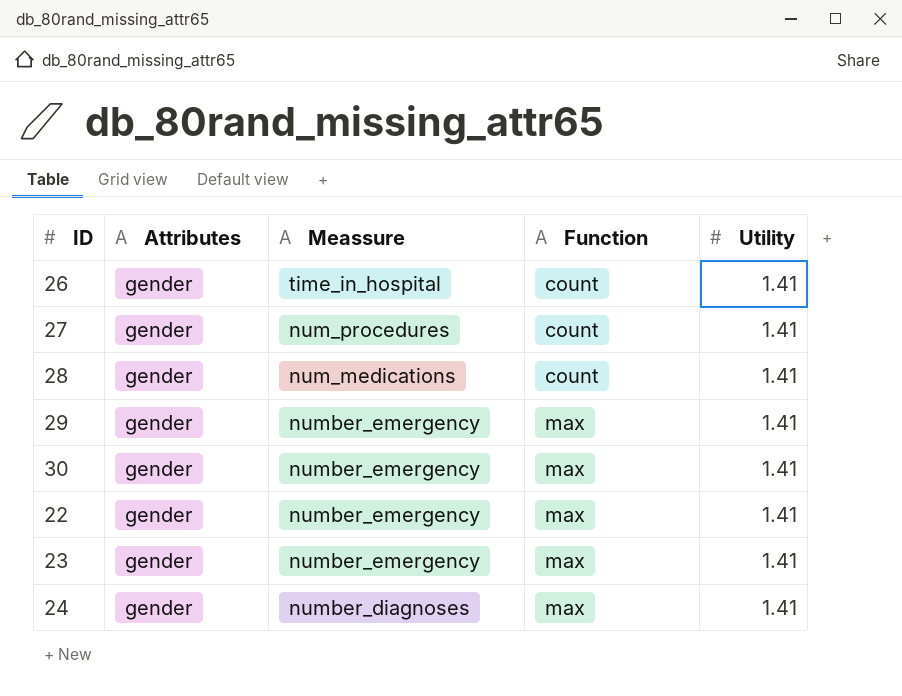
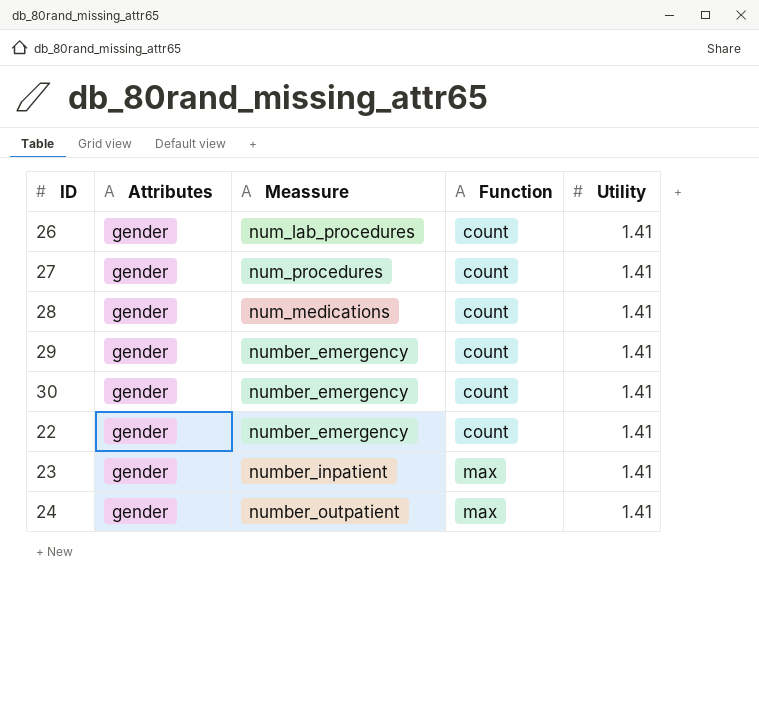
26 | Meassure: time_in_hospital -> num_lab_procedures
29 | Function: max -> count
30 | Function: max -> count
22 | Function: max -> count
23 | Meassure: number_emergency -> number_inpatient
24 | Meassure: number_diagnoses -> number_outpatient

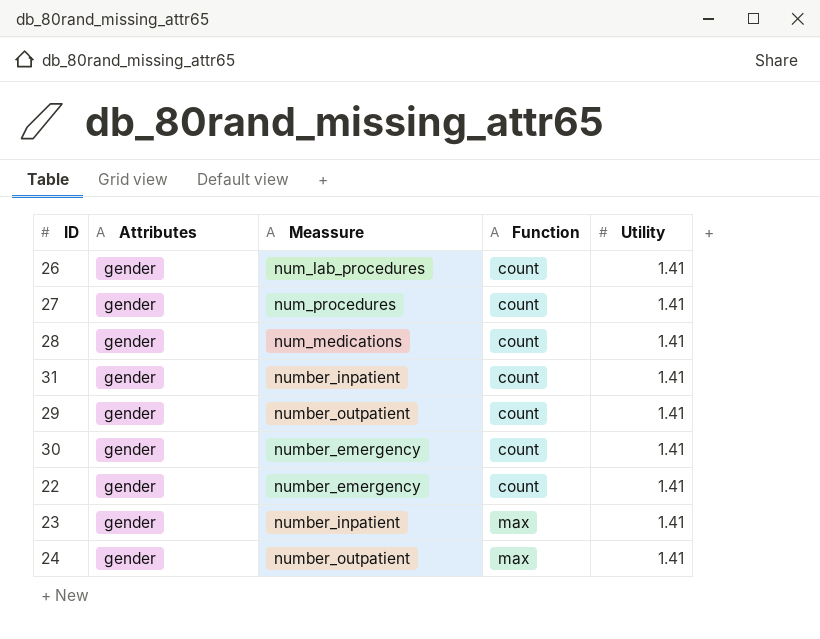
row 31: none -> gender | number_inpatient | count | 1.41
29 | Meassure: number_emergency -> number_outpatient

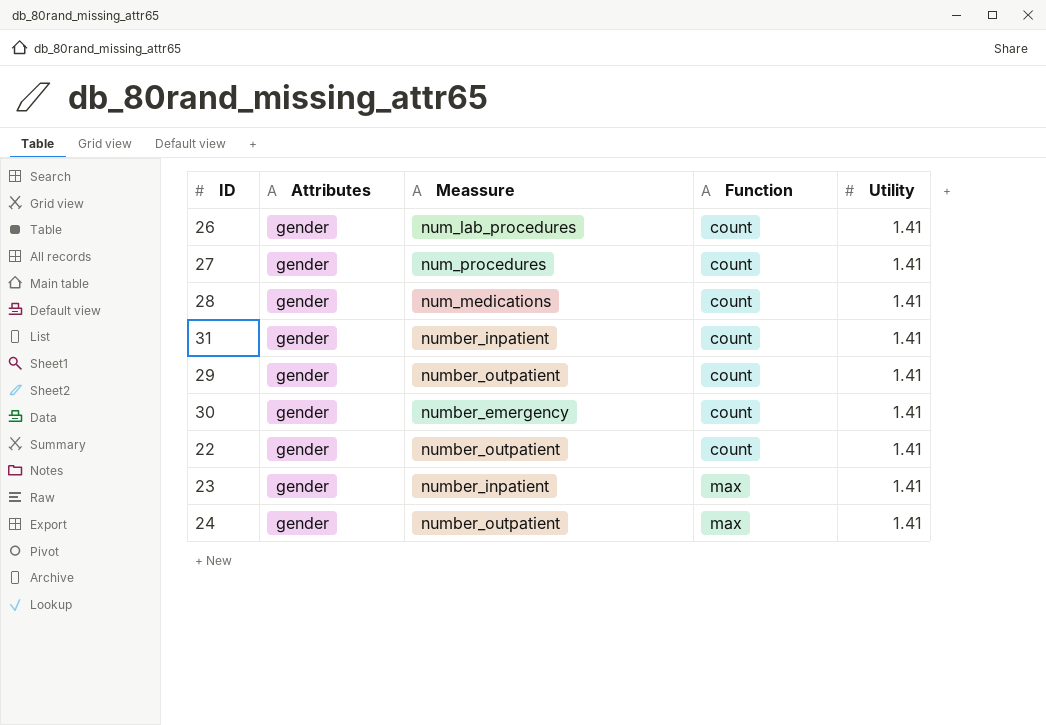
22 | Meassure: number_emergency -> number_outpatient

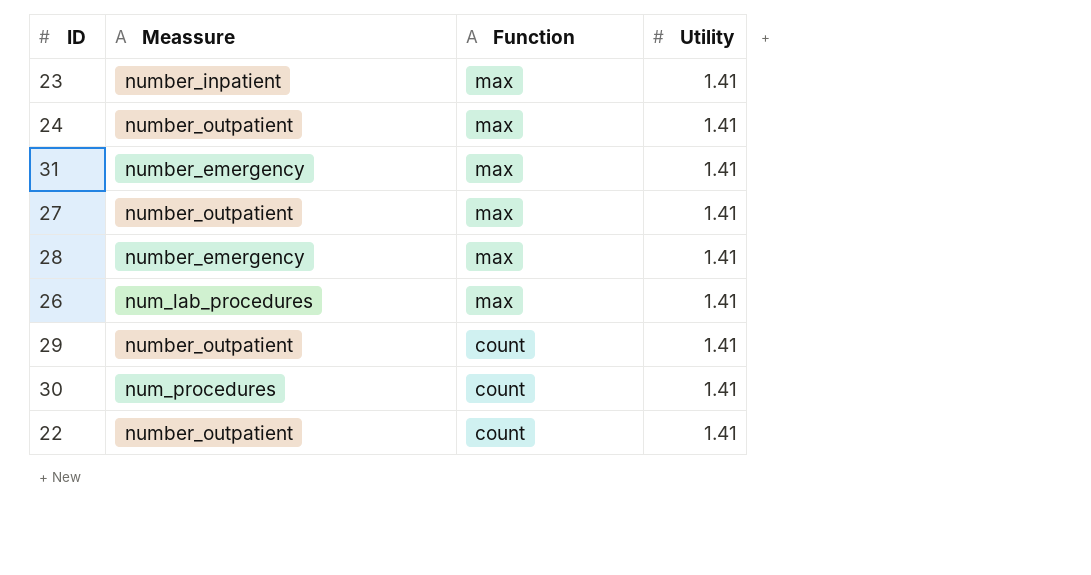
row order: Function ascending -> Function descending
column Attributes | position: 2 -> none
31 | Meassure: number_inpatient -> number_emergency
31 | Function: count -> max
27 | Meassure: num_procedures -> number_outpatient
27 | Function: count -> max
28 | Meassure: num_medications -> number_emergency
28 | Function: count -> max
26 | Function: count -> max
30 | Meassure: number_emergency -> num_procedures

